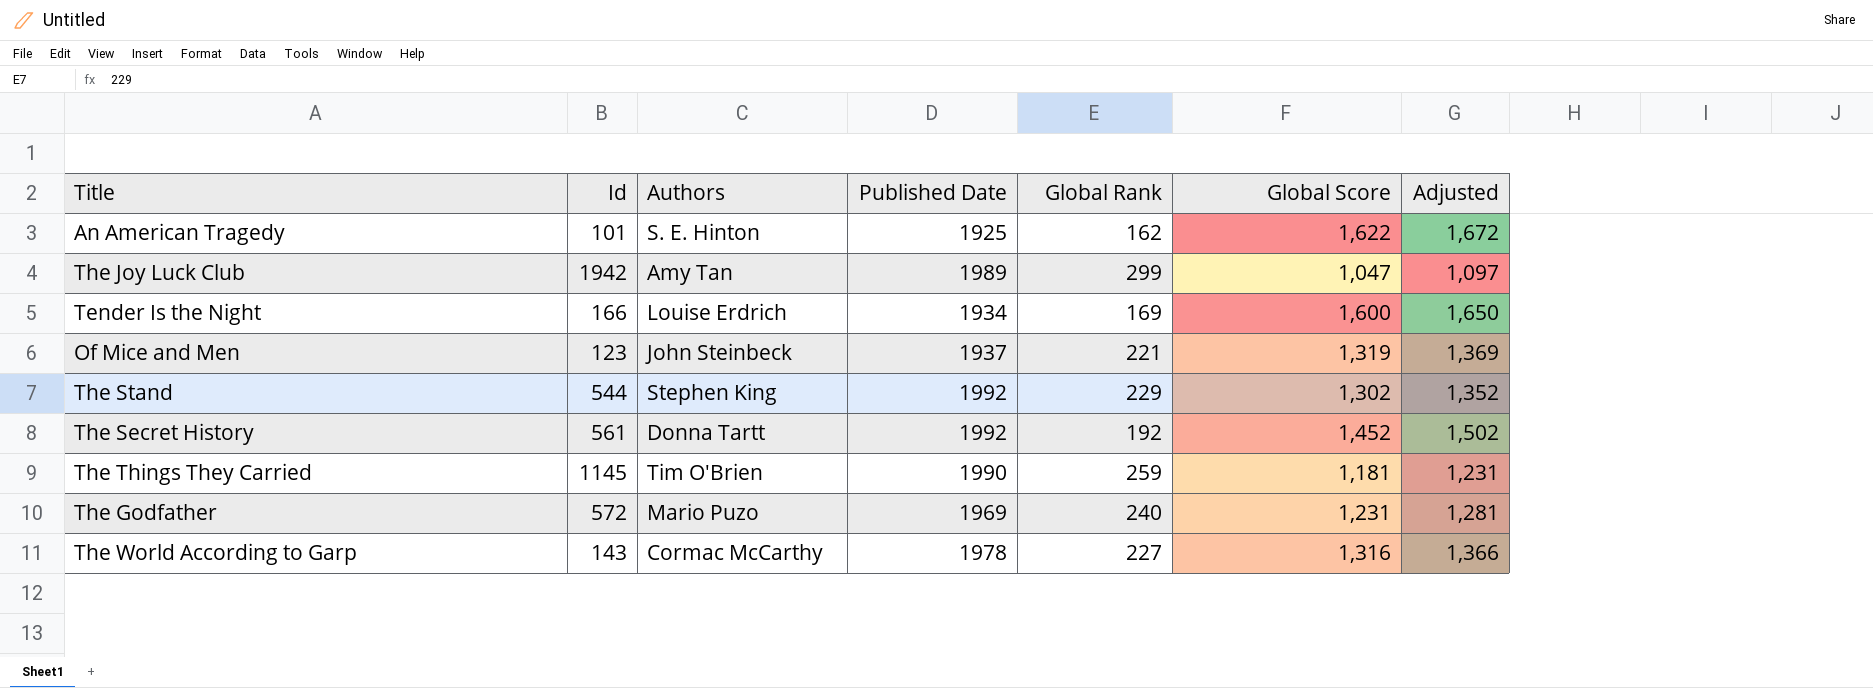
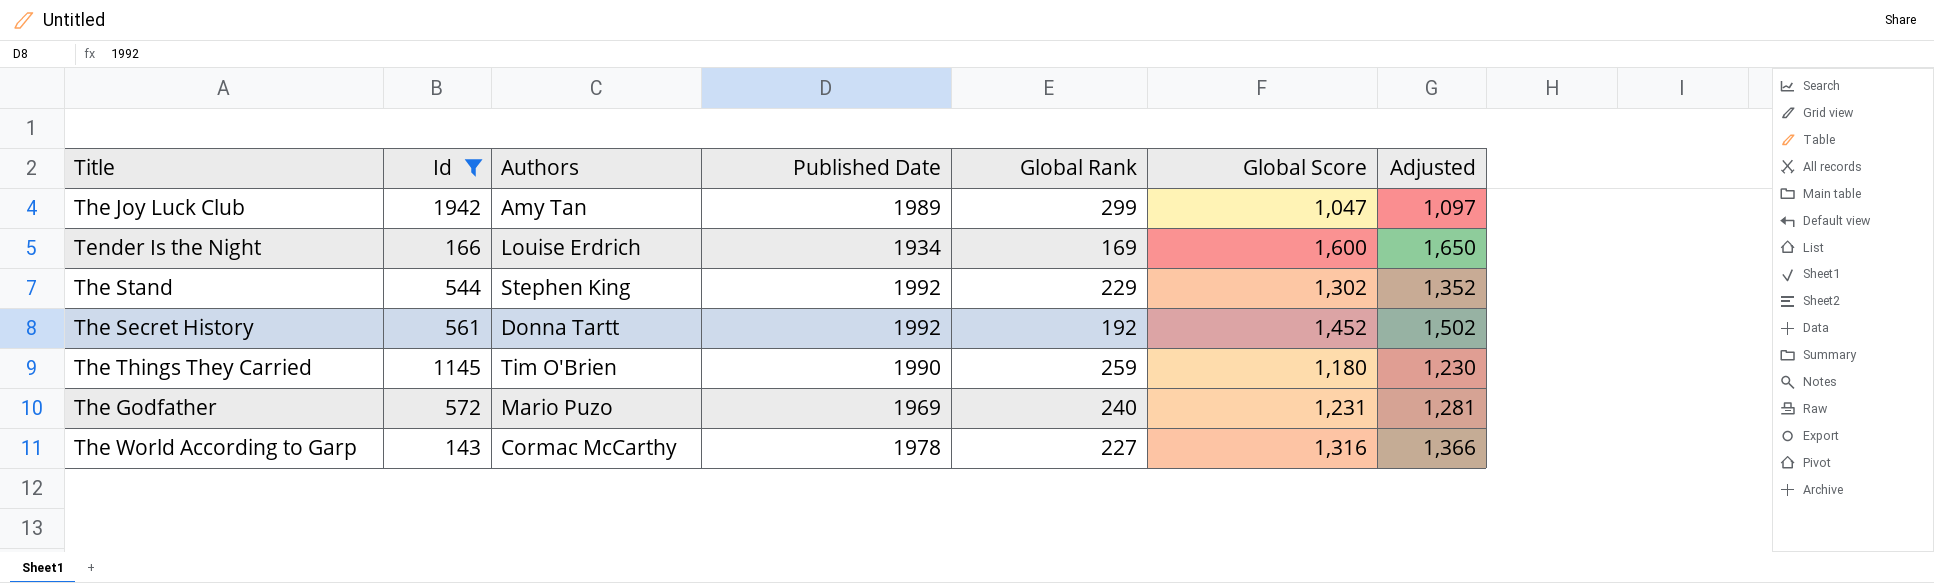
filter: none -> Id >= 143
The Things They Carried | Global Score: 1,181 -> 1,180
The Things They Carried | Adjusted: 1,231 -> 1,230

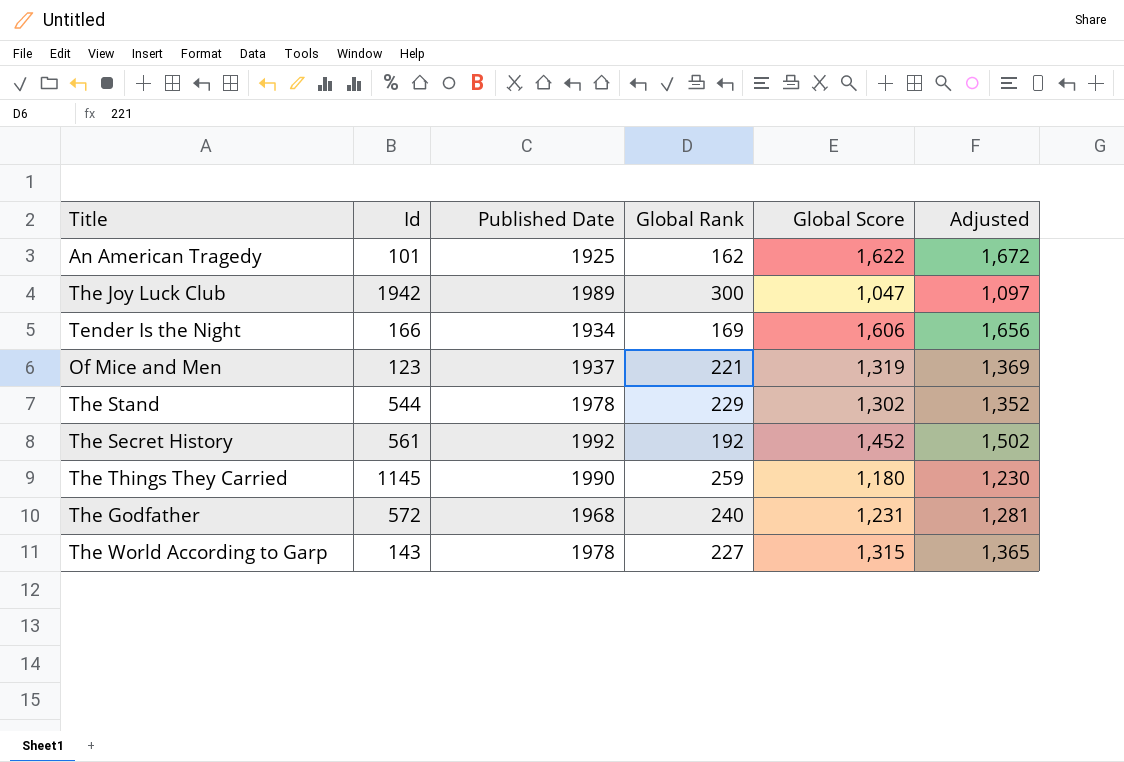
filter: Id >= 143 -> none
column Authors | position: 3 -> none
The Joy Luck Club | Global Rank: 299 -> 300
Tender Is the Night | Global Score: 1,600 -> 1,606
Tender Is the Night | Adjusted: 1,650 -> 1,656
The Stand | Published Date: 1992 -> 1978
The Godfather | Published Date: 1969 -> 1968
The World According to Garp | Global Score: 1,316 -> 1,315
The World According to Garp | Adjusted: 1,366 -> 1,365

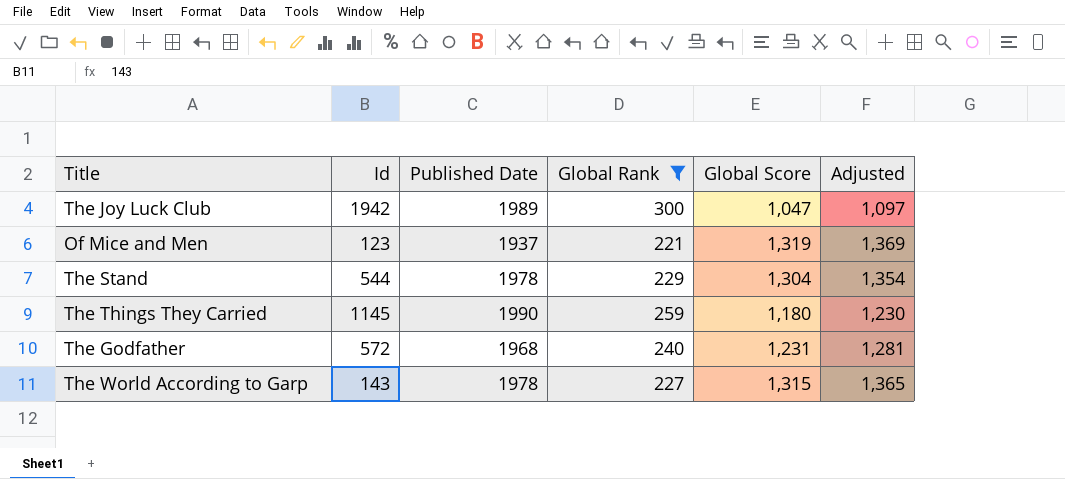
filter: none -> Global Rank >= 221
The Stand | Global Score: 1,302 -> 1,304
The Stand | Adjusted: 1,352 -> 1,354

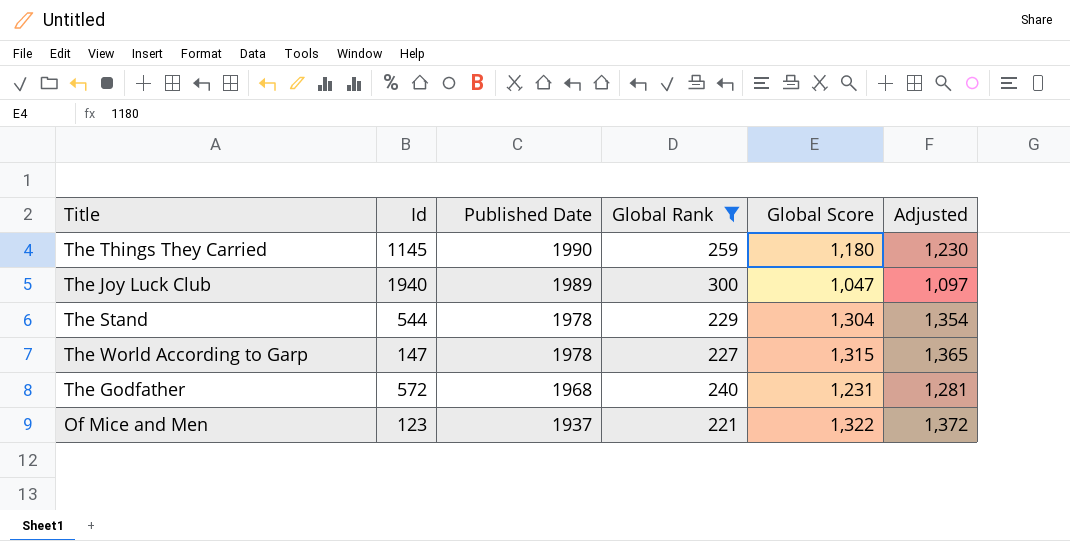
row order: none -> Published Date descending
The Joy Luck Club | Id: 1942 -> 1940
The World According to Garp | Id: 143 -> 147
Of Mice and Men | Global Score: 1,319 -> 1,322
Of Mice and Men | Adjusted: 1,369 -> 1,372

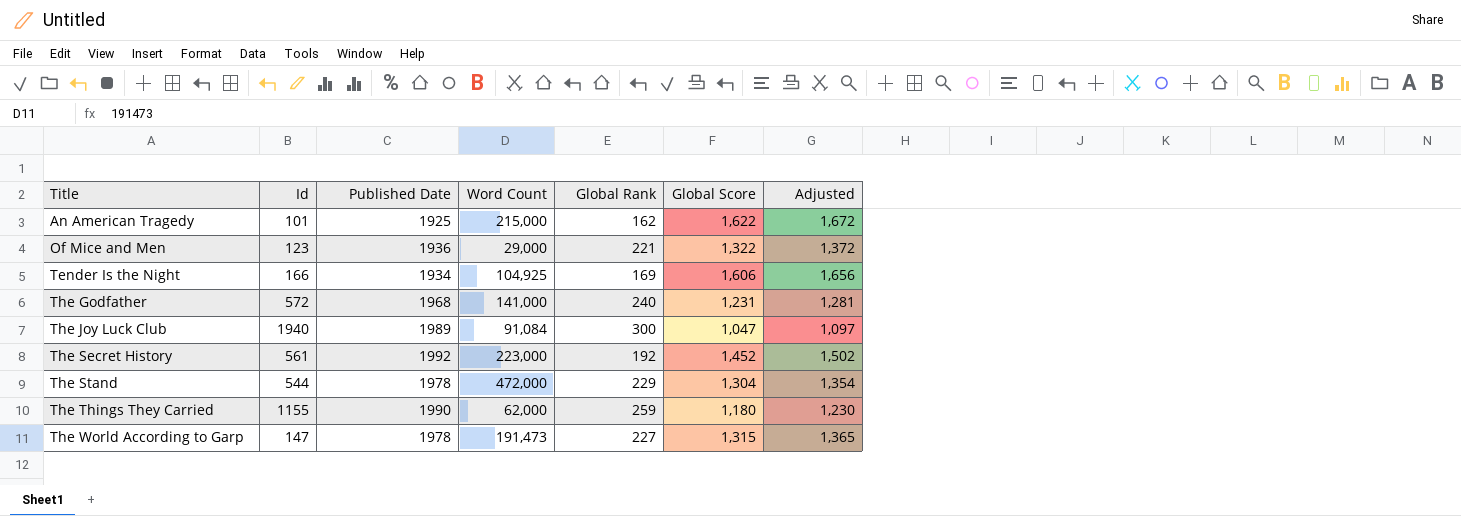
filter: Global Rank >= 221 -> none
row order: Published Date descending -> Title ascending
column Word Count | position: none -> 4
Of Mice and Men | Published Date: 1937 -> 1936
The Things They Carried | Id: 1145 -> 1155

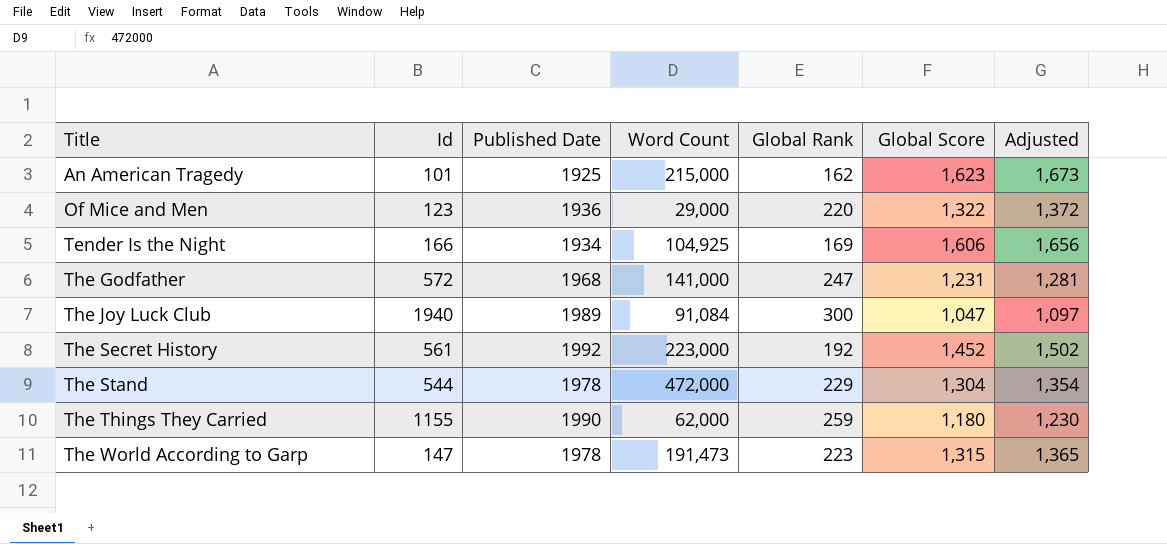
An American Tragedy | Global Score: 1,622 -> 1,623
An American Tragedy | Adjusted: 1,672 -> 1,673
Of Mice and Men | Global Rank: 221 -> 220
The Godfather | Global Rank: 240 -> 247
The World According to Garp | Global Rank: 227 -> 223

